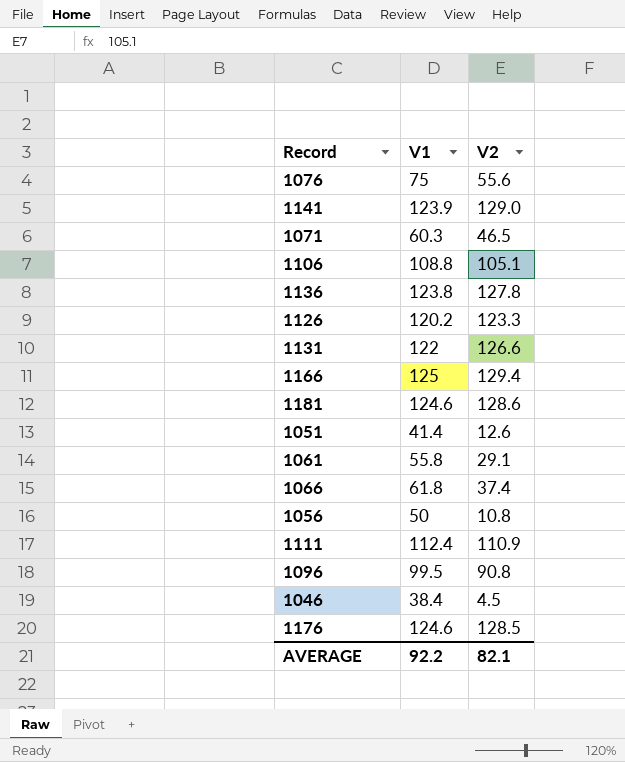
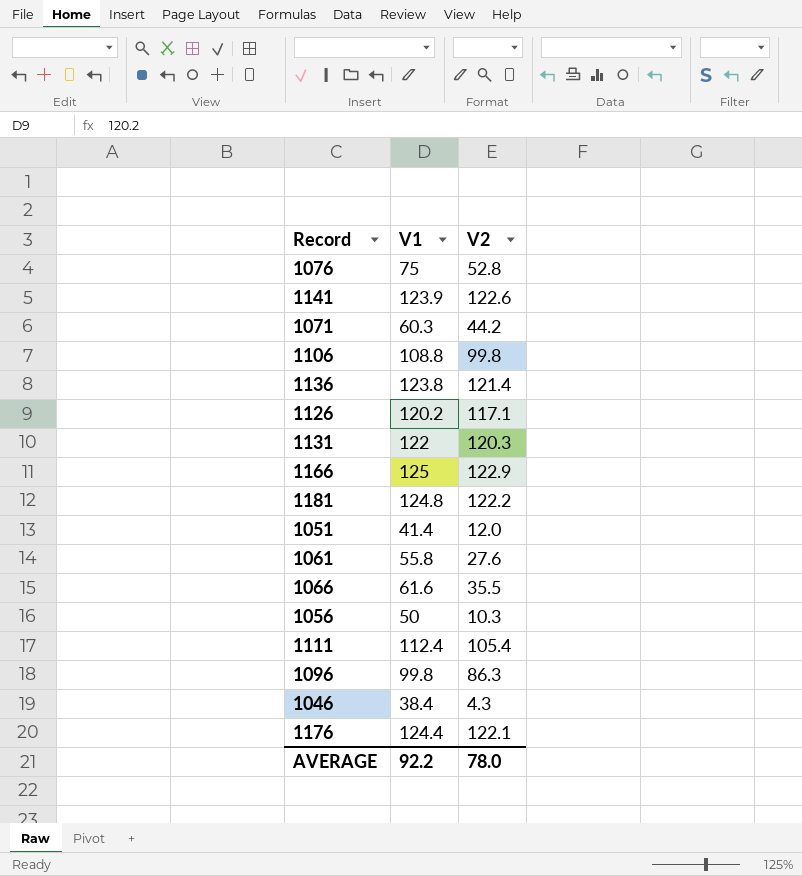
1076 | V2: 55.6 -> 52.8
1141 | V2: 129.0 -> 122.6
1071 | V2: 46.5 -> 44.2
1106 | V2: 105.1 -> 99.8
1136 | V2: 127.8 -> 121.4
1126 | V2: 123.3 -> 117.1
1131 | V2: 126.6 -> 120.3
1166 | V2: 129.4 -> 122.9
1181 | V1: 124.6 -> 124.8
1181 | V2: 128.6 -> 122.2
1051 | V2: 12.6 -> 12.0
1061 | V2: 29.1 -> 27.6
1066 | V1: 61.8 -> 61.6
1066 | V2: 37.4 -> 35.5
1056 | V2: 10.8 -> 10.3
1111 | V2: 110.9 -> 105.4
1096 | V1: 99.5 -> 99.8
1096 | V2: 90.8 -> 86.3
1046 | V2: 4.5 -> 4.3
1176 | V1: 124.6 -> 124.4
1176 | V2: 128.5 -> 122.1
AVERAGE | V2: 82.1 -> 78.0

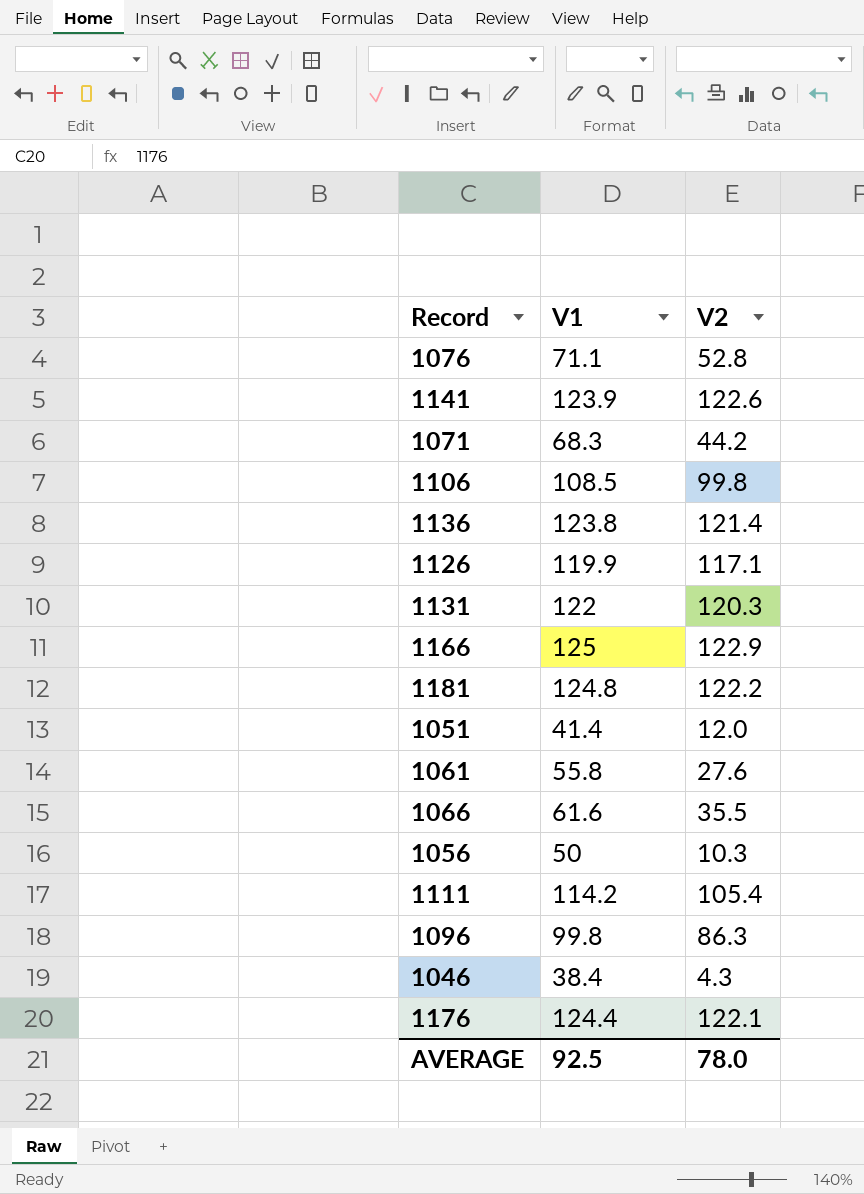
1076 | V1: 75 -> 71.1
1071 | V1: 60.3 -> 68.3
1106 | V1: 108.8 -> 108.5
1126 | V1: 120.2 -> 119.9
1111 | V1: 112.4 -> 114.2
AVERAGE | V1: 92.2 -> 92.5

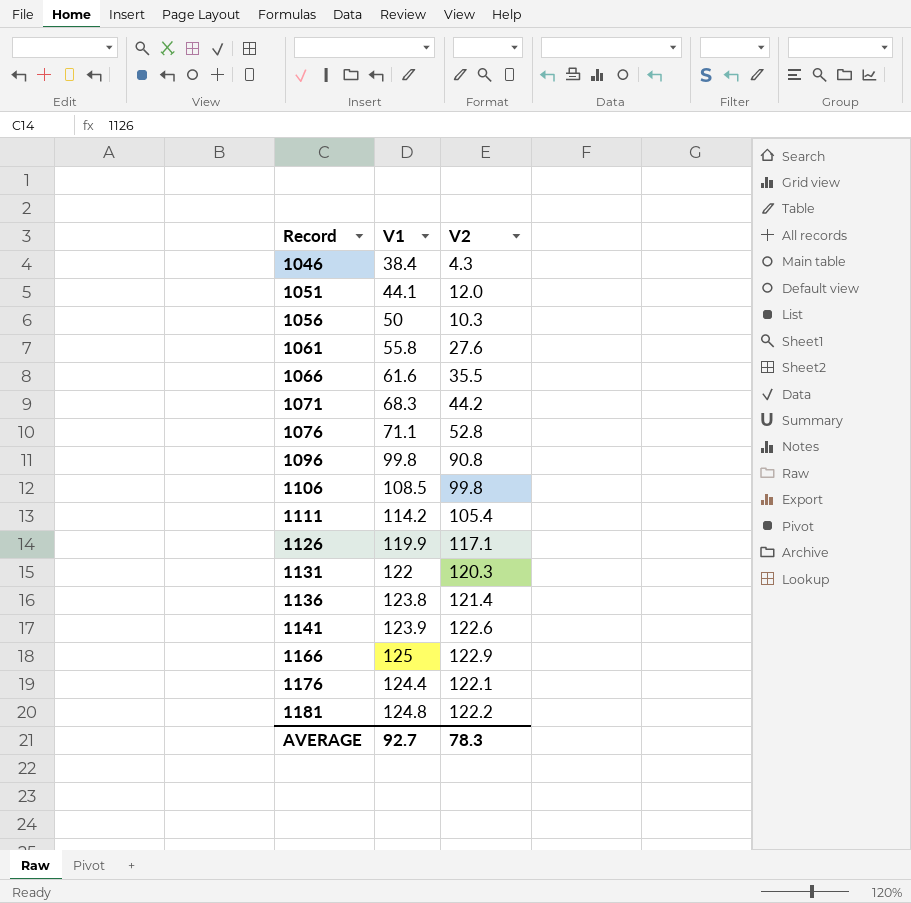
row order: none -> Record ascending
1051 | V1: 41.4 -> 44.1
1096 | V2: 86.3 -> 90.8
AVERAGE | V1: 92.5 -> 92.7
AVERAGE | V2: 78.0 -> 78.3

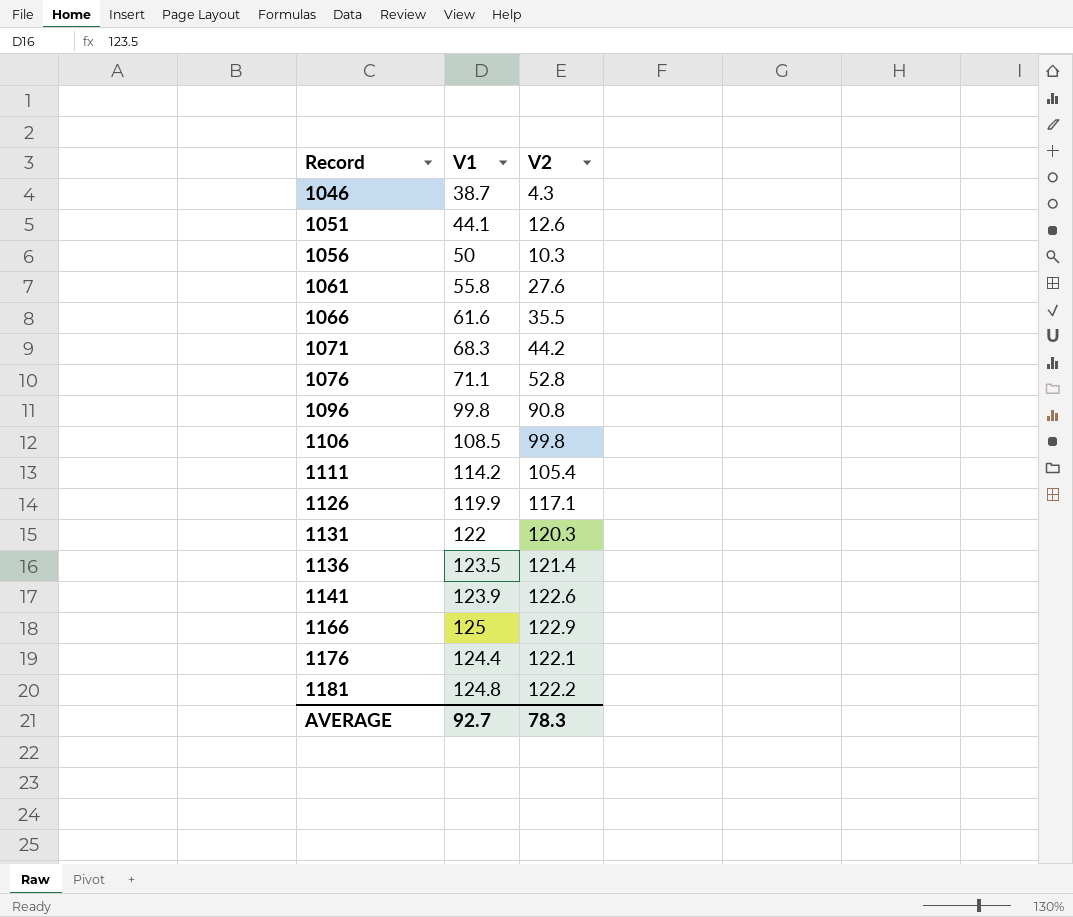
1046 | V1: 38.4 -> 38.7
1051 | V2: 12.0 -> 12.6
1136 | V1: 123.8 -> 123.5

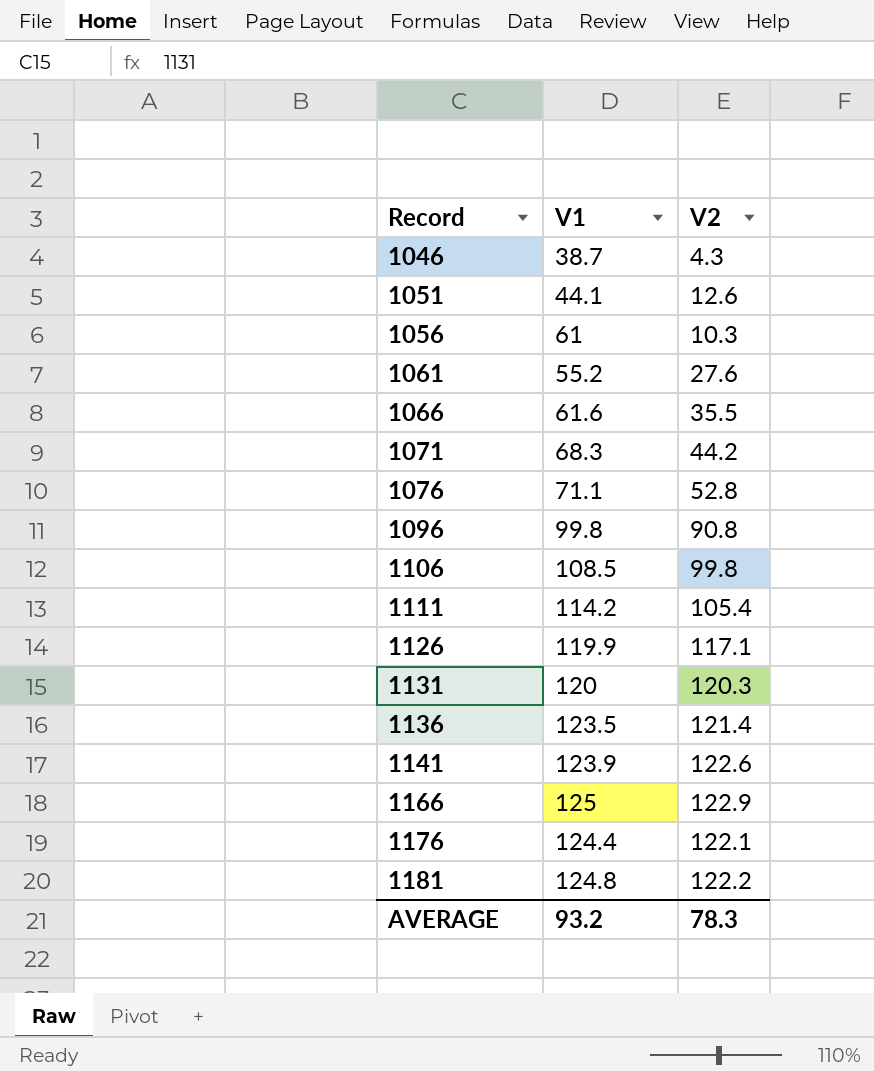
1056 | V1: 50 -> 61
1061 | V1: 55.8 -> 55.2
1131 | V1: 122 -> 120
AVERAGE | V1: 92.7 -> 93.2

